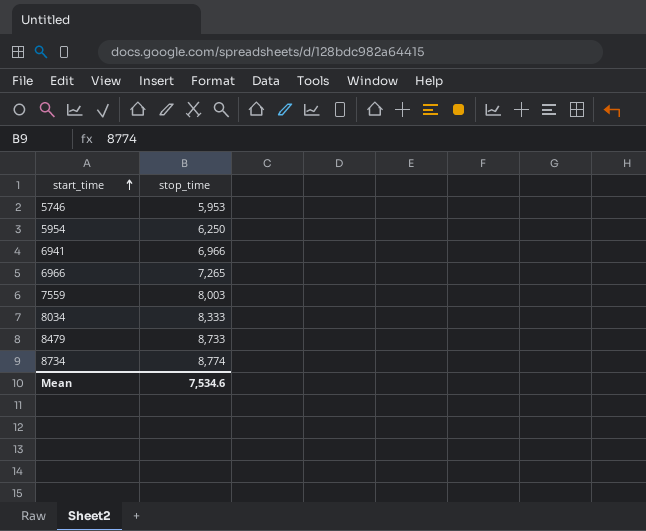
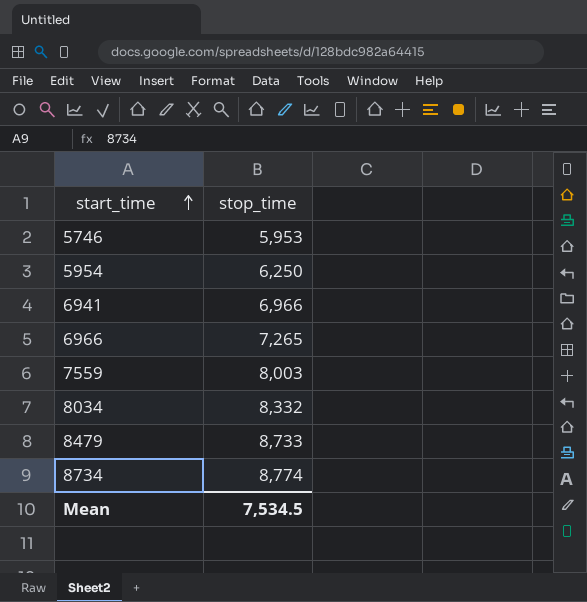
8034 | stop_time: 8,333 -> 8,332
Mean | stop_time: 7,534.6 -> 7,534.5

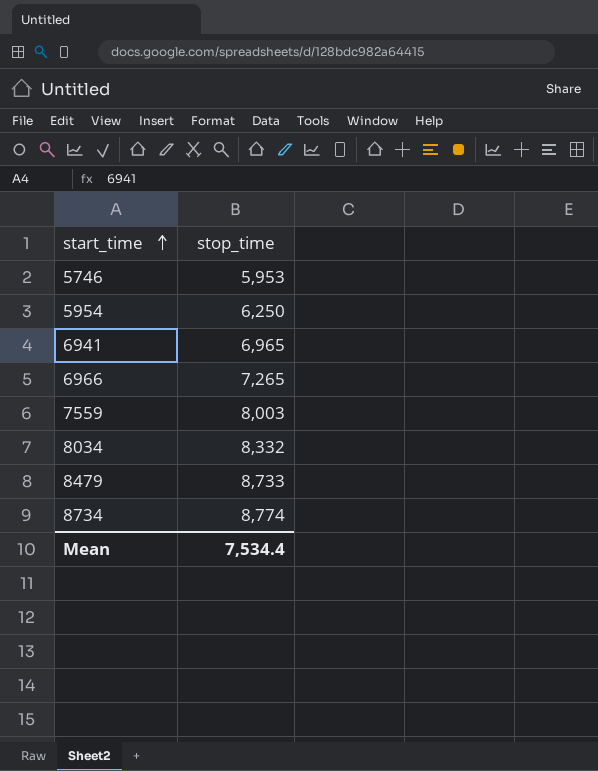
6941 | stop_time: 6,966 -> 6,965
Mean | stop_time: 7,534.5 -> 7,534.4

